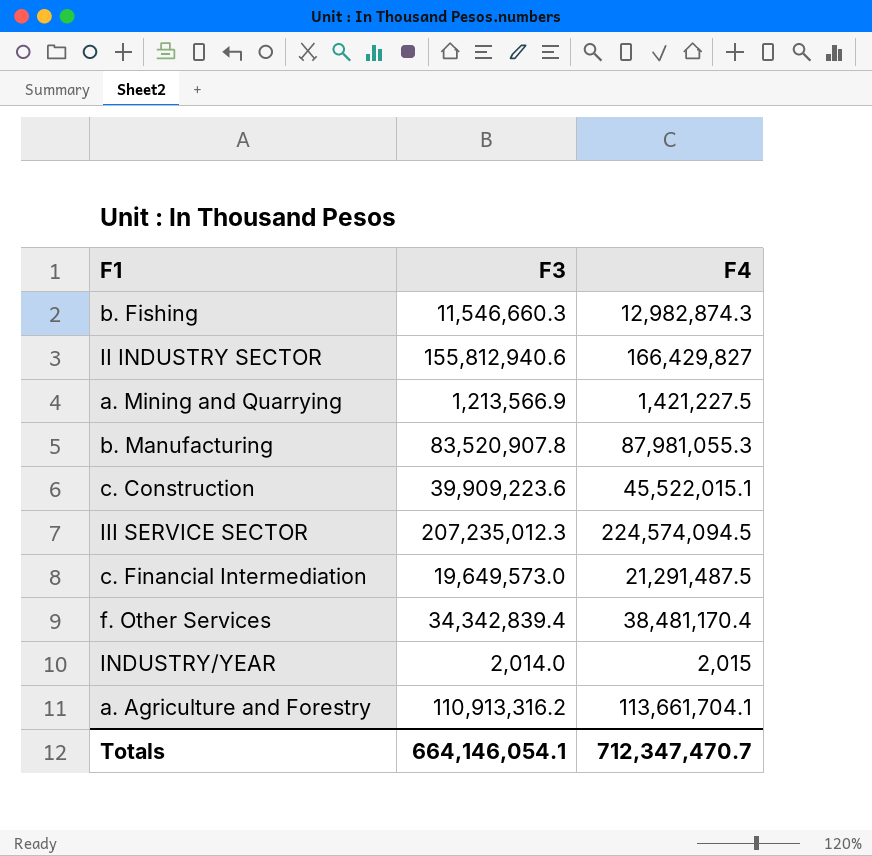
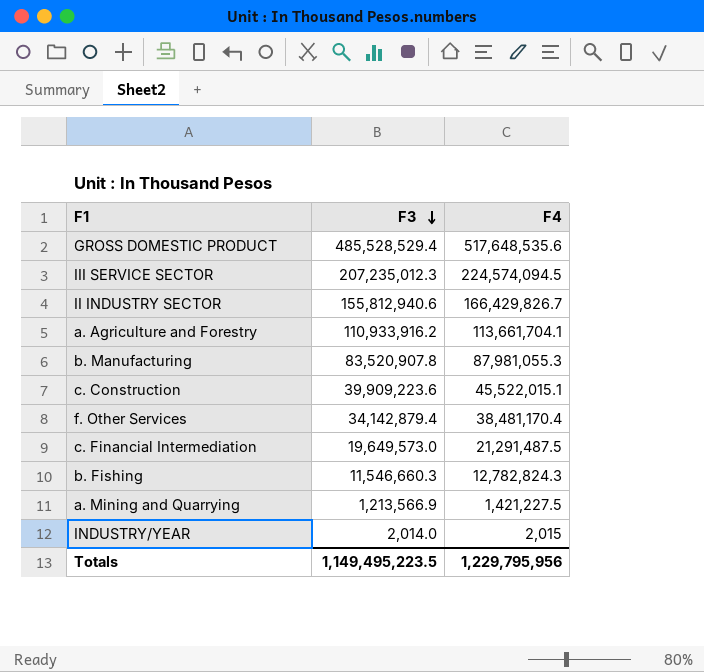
row order: none -> F3 descending
row GROSS DOMESTIC PRODUCT: none -> 485,528,529.4 | 517,648,535.6
II INDUSTRY SECTOR | F4: 166,429,827 -> 166,429,826.7
a. Agriculture and Forestry | F3: 110,913,316.2 -> 110,933,916.2
f. Other Services | F3: 34,342,839.4 -> 34,142,879.4
b. Fishing | F4: 12,982,874.3 -> 12,782,824.3
Totals | F3: 664,146,054.1 -> 1,149,495,223.5
Totals | F4: 712,347,470.7 -> 1,229,795,956

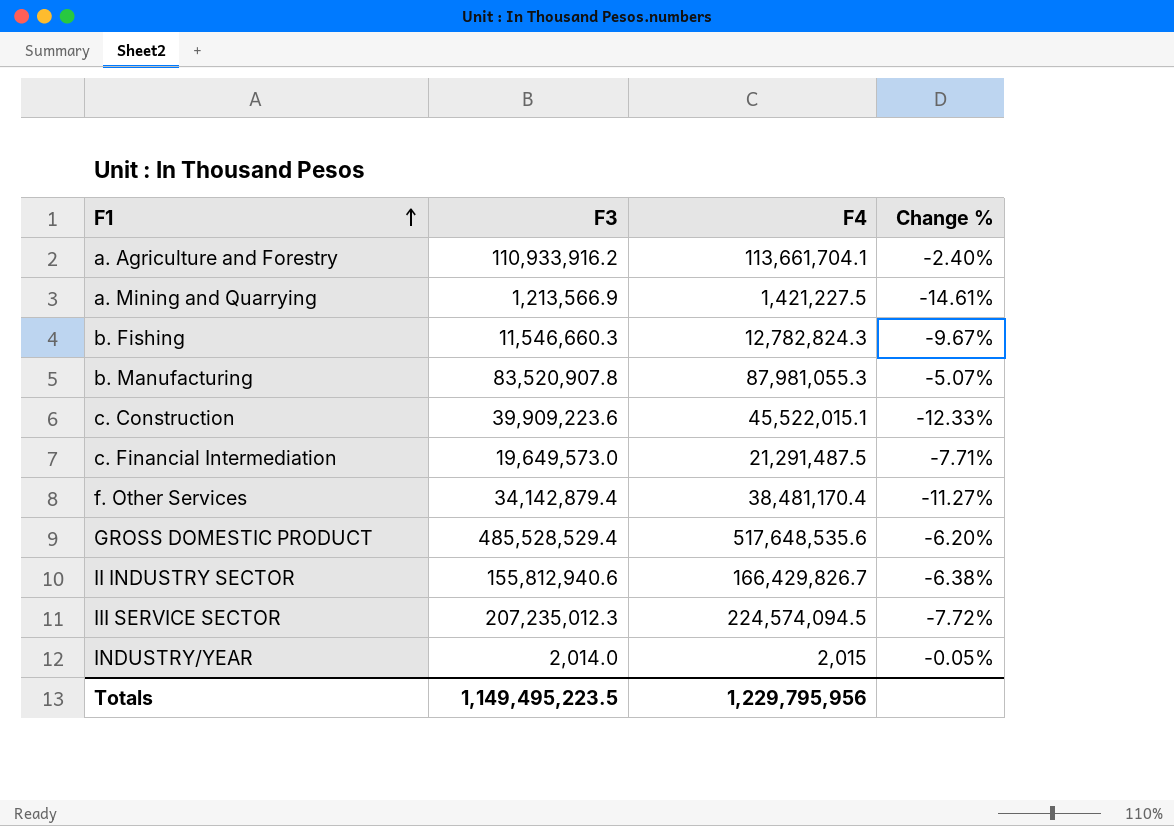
row order: F3 descending -> F1 ascending
column Change % | formula: none -> ([F3] - [F4]) / [F4]

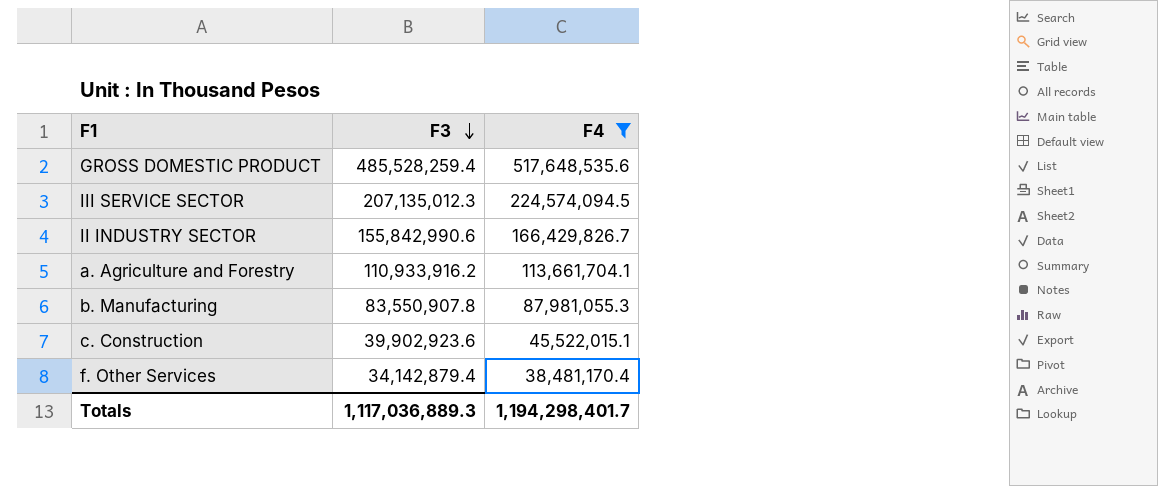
filter: none -> F4 >= 38,481,170.4
row order: F1 ascending -> F3 descending
column Change % | formula: ([F3] - [F4]) / [F4] -> none
GROSS DOMESTIC PRODUCT | F3: 485,528,529.4 -> 485,528,259.4
III SERVICE SECTOR | F3: 207,235,012.3 -> 207,135,012.3
II INDUSTRY SECTOR | F3: 155,812,940.6 -> 155,842,990.6
b. Manufacturing | F3: 83,520,907.8 -> 83,550,907.8
c. Construction | F3: 39,909,223.6 -> 39,902,923.6
Totals | F3: 1,149,495,223.5 -> 1,117,036,889.3
Totals | F4: 1,229,795,956 -> 1,194,298,401.7

